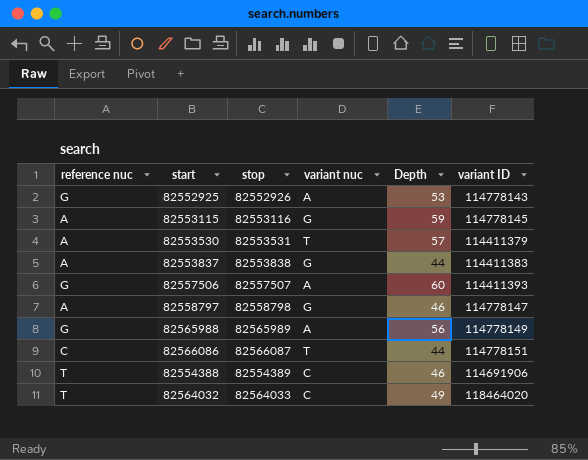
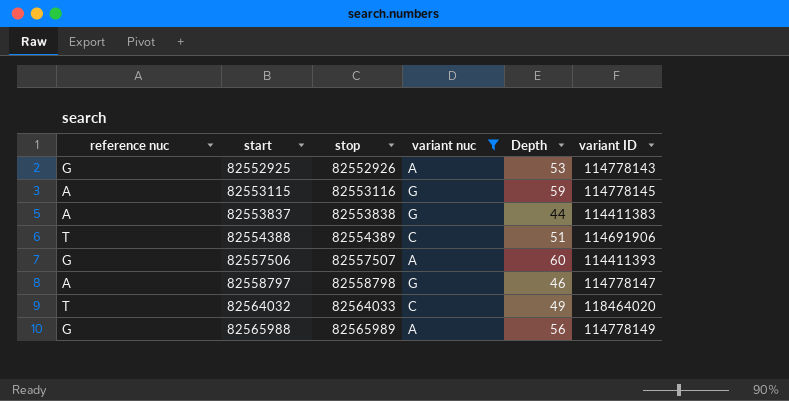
filter: none -> variant nuc != T
row order: none -> start ascending
82554388 | Depth: 46 -> 51

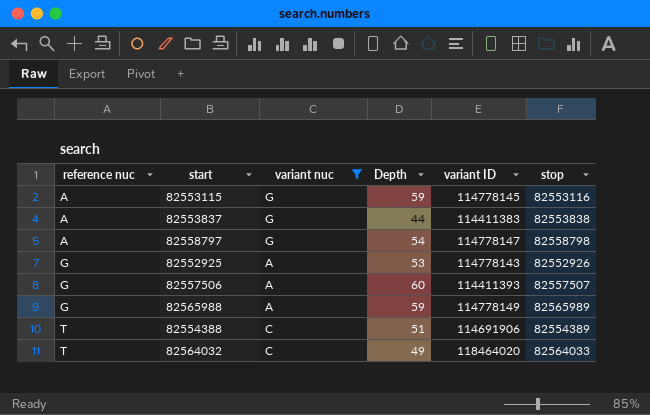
row order: start ascending -> reference nuc ascending
column stop | position: 3 -> 6
82558797 | Depth: 46 -> 54
82565988 | Depth: 56 -> 59

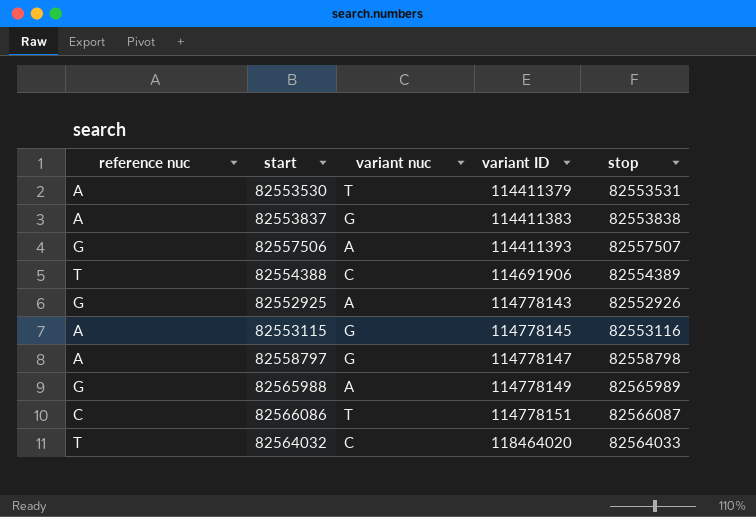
filter: variant nuc != T -> none
row order: reference nuc ascending -> variant ID ascending
column Depth | position: 4 -> none

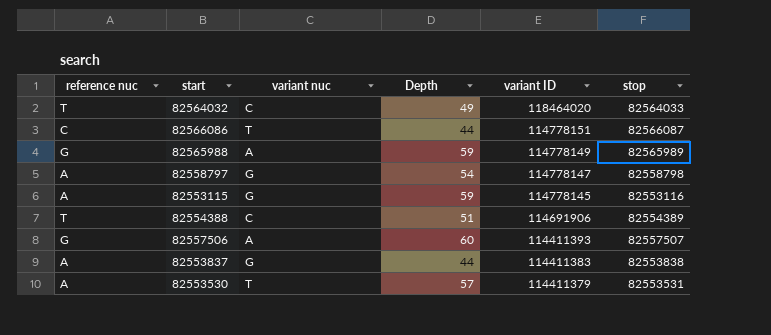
row order: variant ID ascending -> variant ID descending
column Depth | position: none -> 4
row 82552925: G | A | 114778143 | 82552926 -> none

